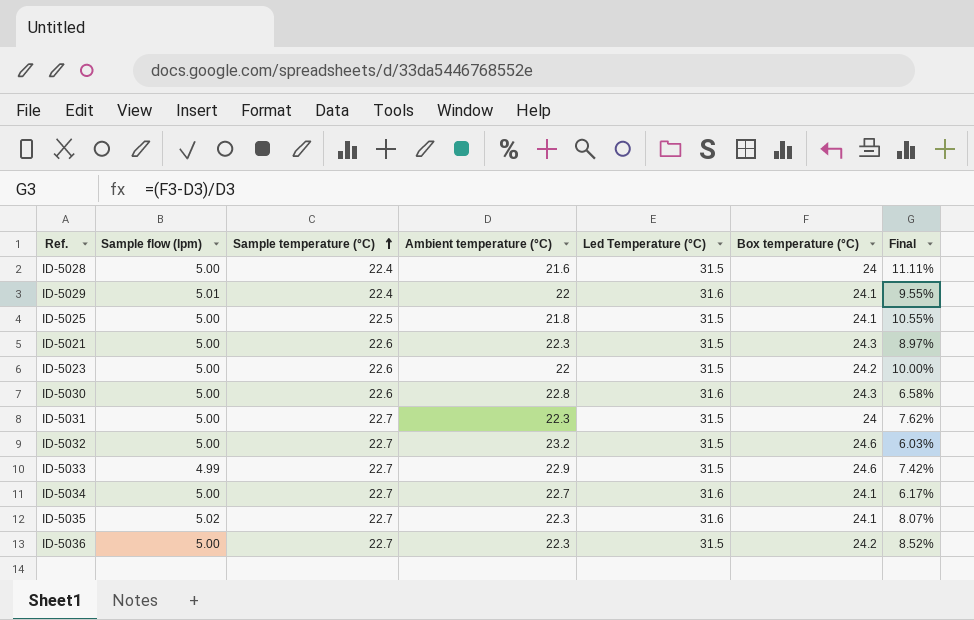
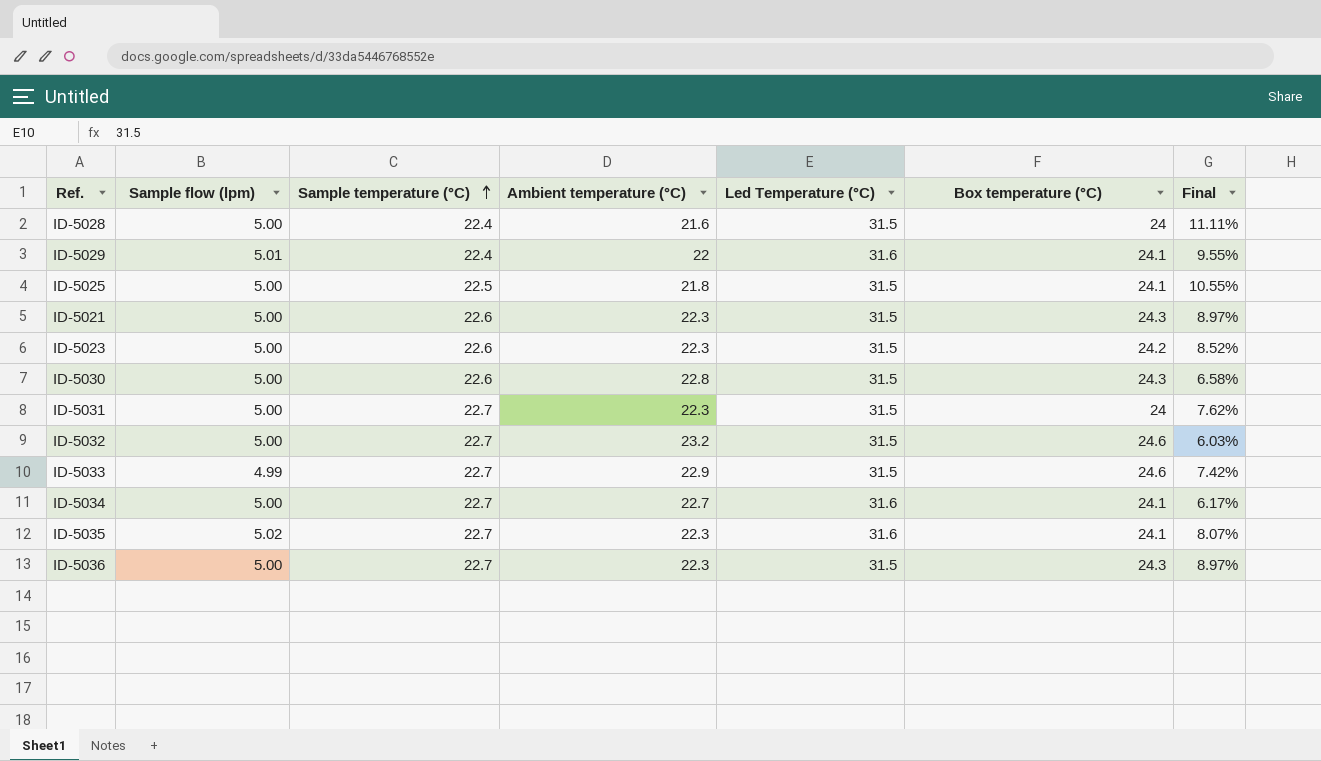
ID-5023 | Ambient temperature (°C): 22 -> 22.3
ID-5023 | Final: 10.00% -> 8.52%
ID-5030 | Led Temperature (°C): 31.6 -> 31.5
ID-5036 | Box temperature (°C): 24.2 -> 24.3
ID-5036 | Final: 8.52% -> 8.97%

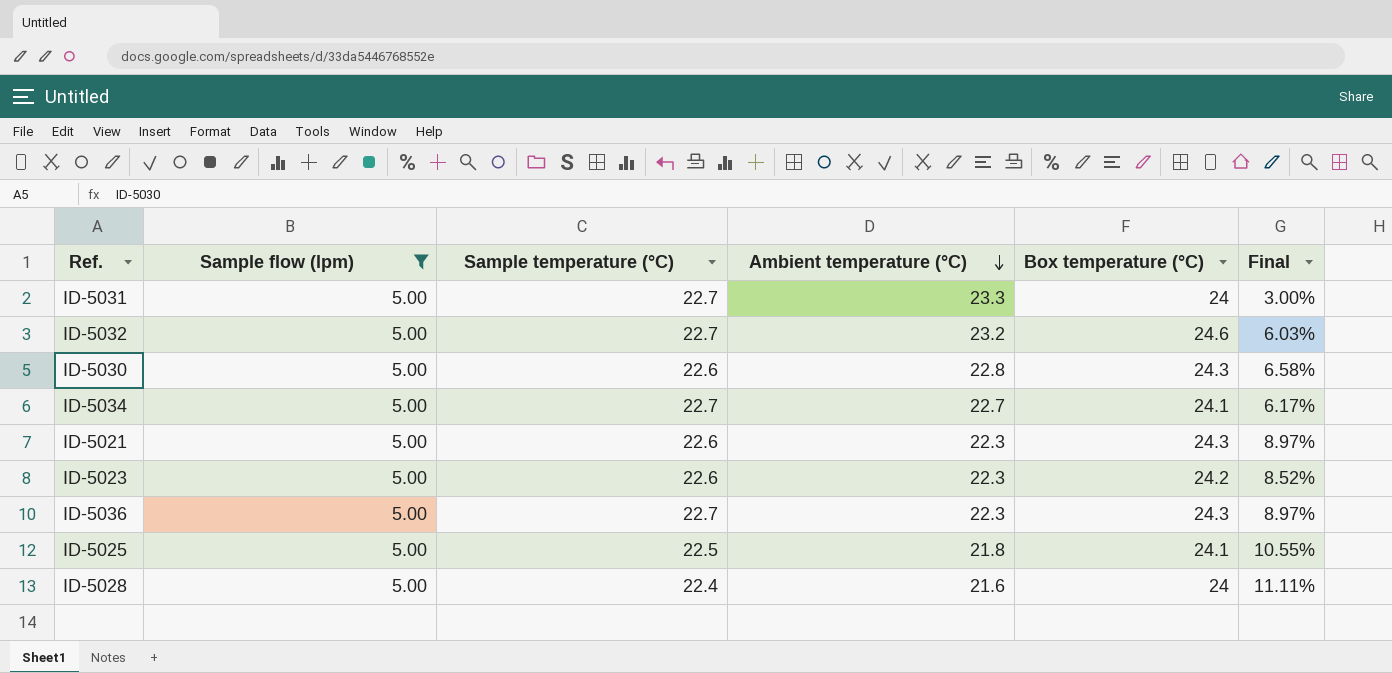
filter: none -> Sample flow (lpm) = 5.00
row order: Sample temperature (°C) ascending -> Ambient temperature (°C) descending
column Led Temperature (°C) | position: 5 -> none
ID-5031 | Ambient temperature (°C): 22.3 -> 23.3
ID-5031 | Final: 7.62% -> 3.00%

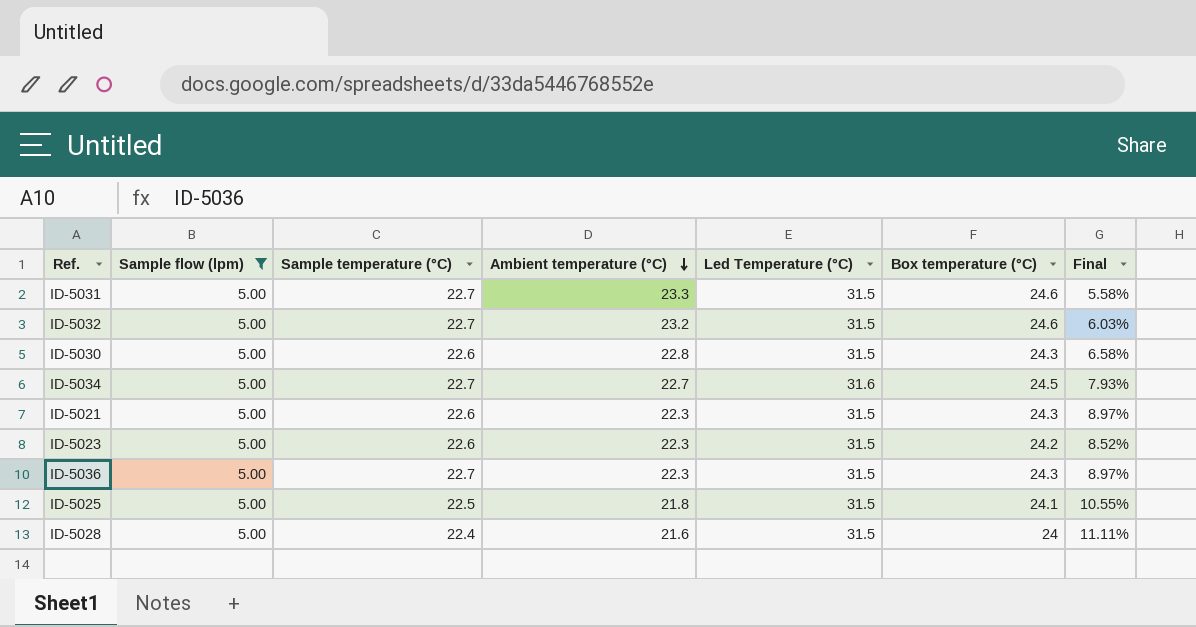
column Led Temperature (°C) | position: none -> 5
ID-5031 | Box temperature (°C): 24 -> 24.6
ID-5031 | Final: 3.00% -> 5.58%
ID-5034 | Box temperature (°C): 24.1 -> 24.5
ID-5034 | Final: 6.17% -> 7.93%

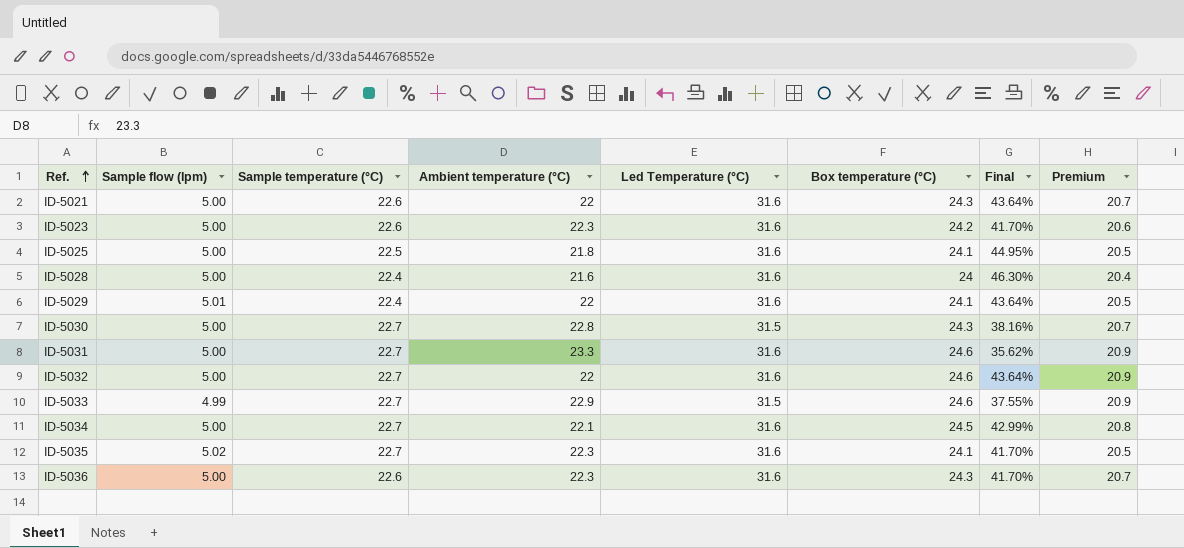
filter: Sample flow (lpm) = 5.00 -> none
row order: Ambient temperature (°C) descending -> Ref. ascending
column Final | formula: ([Box temperature (°C)] - [Ambient temperature (°C)]) / [Ambient temperature (°C)] -> ([Led Temperature (°C)] - [Ambient temperature (°C)]) / [Ambient temperature (°C)]
column Premium | formula: none -> [Box temperature (°C)] * 0.85
ID-5021 | Ambient temperature (°C): 22.3 -> 22
ID-5021 | Led Temperature (°C): 31.5 -> 31.6
ID-5023 | Led Temperature (°C): 31.5 -> 31.6
ID-5025 | Led Temperature (°C): 31.5 -> 31.6
ID-5028 | Led Temperature (°C): 31.5 -> 31.6
ID-5030 | Sample temperature (°C): 22.6 -> 22.7
ID-5031 | Led Temperature (°C): 31.5 -> 31.6
ID-5032 | Ambient temperature (°C): 23.2 -> 22
ID-5032 | Led Temperature (°C): 31.5 -> 31.6
ID-5034 | Ambient temperature (°C): 22.7 -> 22.1
ID-5036 | Sample temperature (°C): 22.7 -> 22.6
ID-5036 | Led Temperature (°C): 31.5 -> 31.6

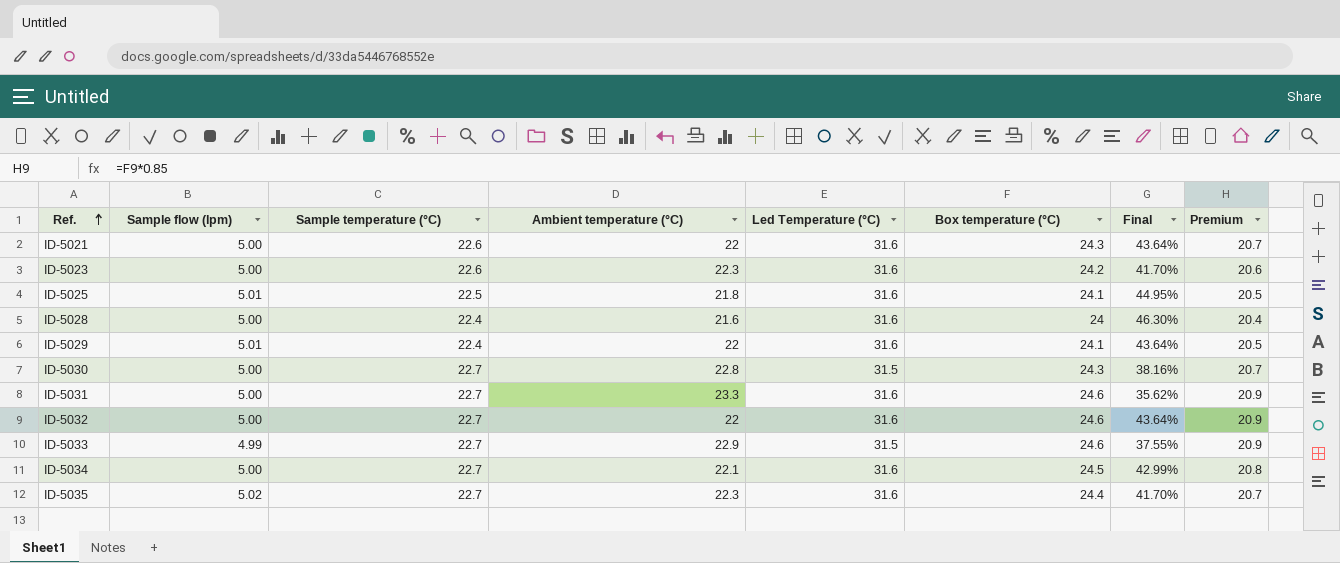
row ID-5036: 5.00 | 22.6 | 22.3 | 31.6 | 24.3 | 41.70% | 20.7 -> none
ID-5025 | Sample flow (lpm): 5.00 -> 5.01
ID-5035 | Box temperature (°C): 24.1 -> 24.4
ID-5035 | Premium: 20.5 -> 20.7

